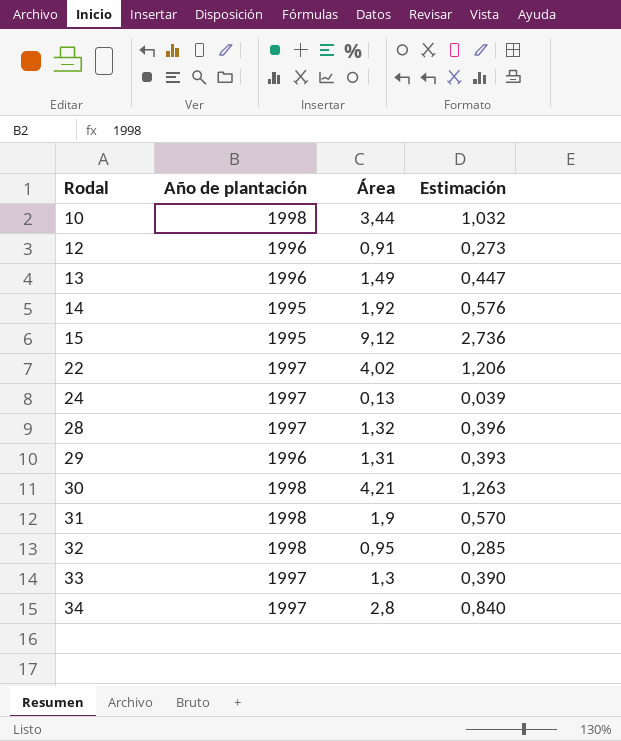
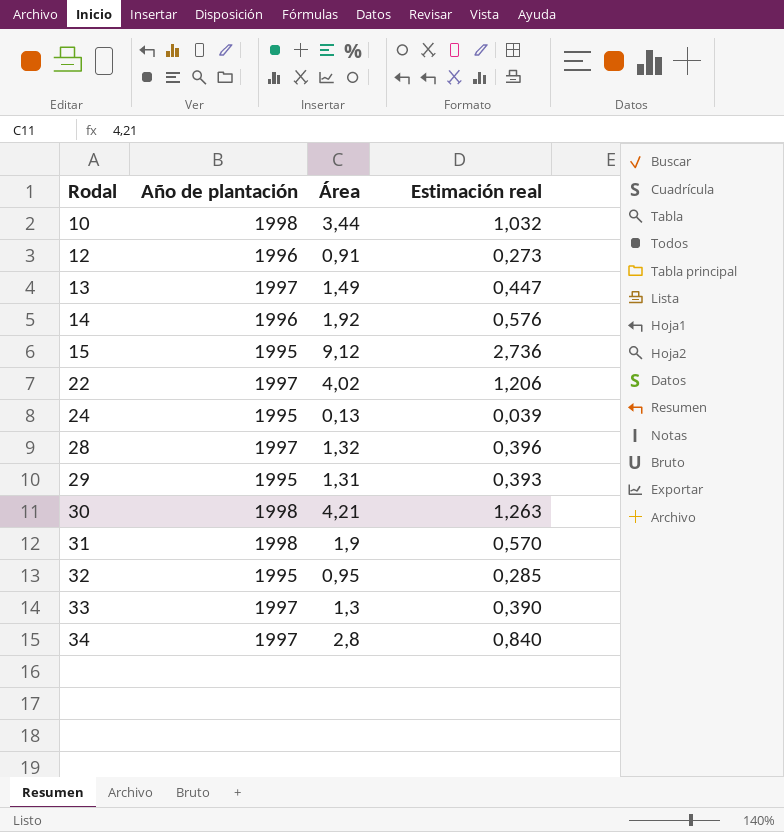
column name: Estimación -> Estimación real
13 | Año de plantación: 1996 -> 1997
14 | Año de plantación: 1995 -> 1996
24 | Año de plantación: 1997 -> 1995
29 | Año de plantación: 1996 -> 1995
32 | Año de plantación: 1998 -> 1995

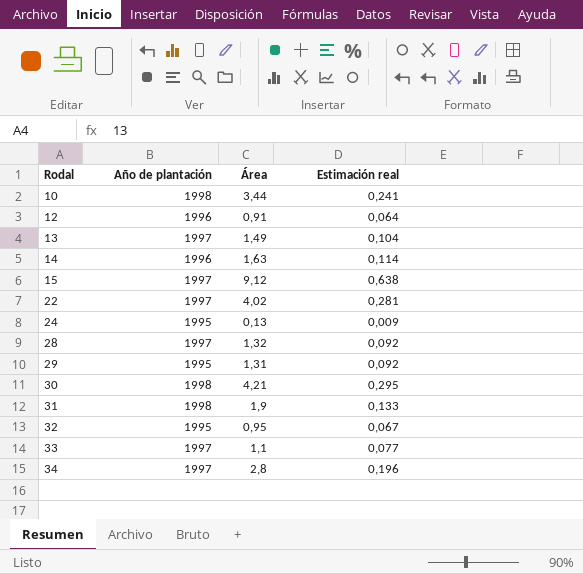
column Estimación real | formula: [Área] * 0,3 -> [Área] * 0,07
14 | Área: 1,92 -> 1,63
15 | Año de plantación: 1995 -> 1997
33 | Área: 1,3 -> 1,1

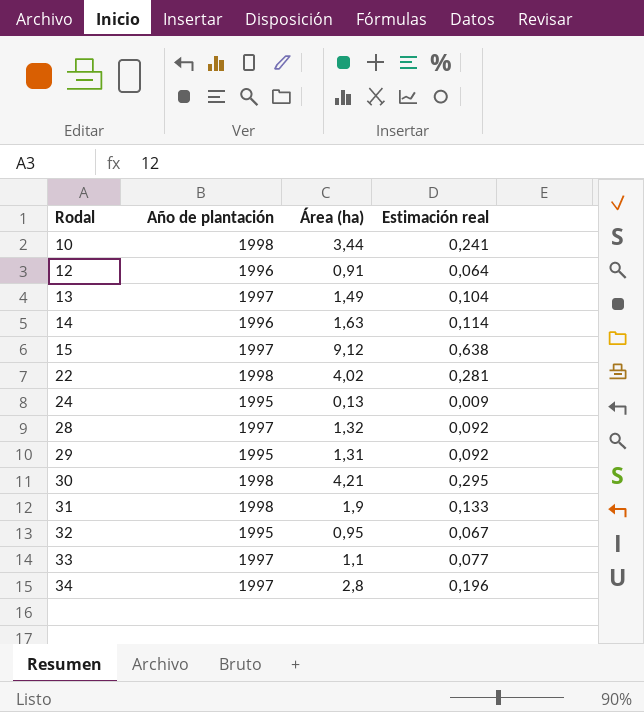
column name: Área -> Área (ha)
22 | Año de plantación: 1997 -> 1998

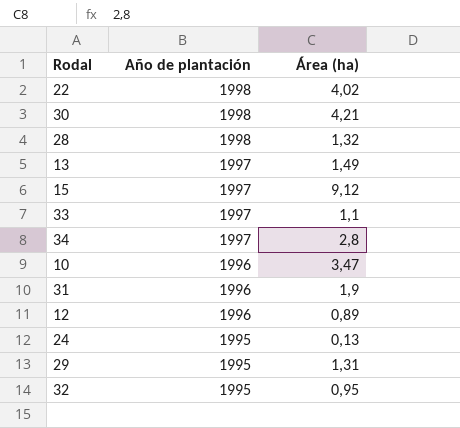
row order: Rodal ascending -> Año de plantación descending
column Estimación real | formula: [Área (ha)] * 0,07 -> none
row 14: 1996 | 1,63 | 0,114 -> none
28 | Año de plantación: 1997 -> 1998
10 | Año de plantación: 1998 -> 1996
10 | Área (ha): 3,44 -> 3,47
31 | Año de plantación: 1998 -> 1996
12 | Área (ha): 0,91 -> 0,89

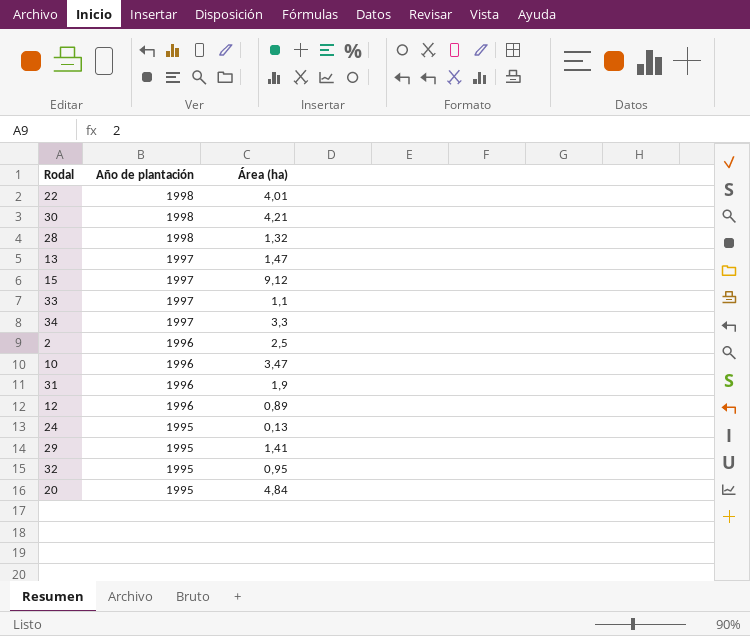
22 | Área (ha): 4,02 -> 4,01
13 | Área (ha): 1,49 -> 1,47
34 | Área (ha): 2,8 -> 3,3
row 2: none -> 1996 | 2,5
29 | Área (ha): 1,31 -> 1,41
row 20: none -> 1995 | 4,84

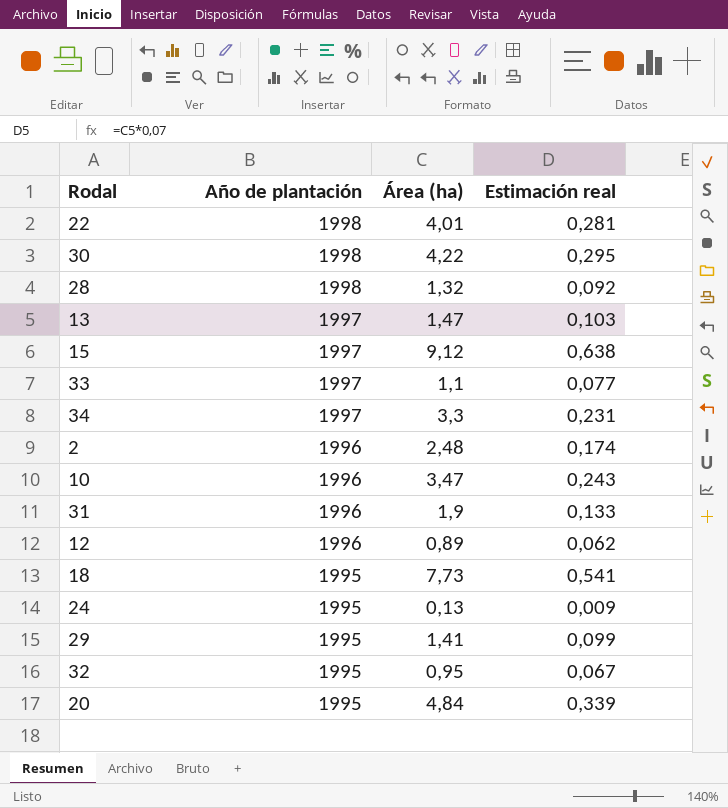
column Estimación real | formula: none -> [Área (ha)] * 0,07
30 | Área (ha): 4,21 -> 4,22
2 | Área (ha): 2,5 -> 2,48
row 18: none -> 1995 | 7,73 | 0,541

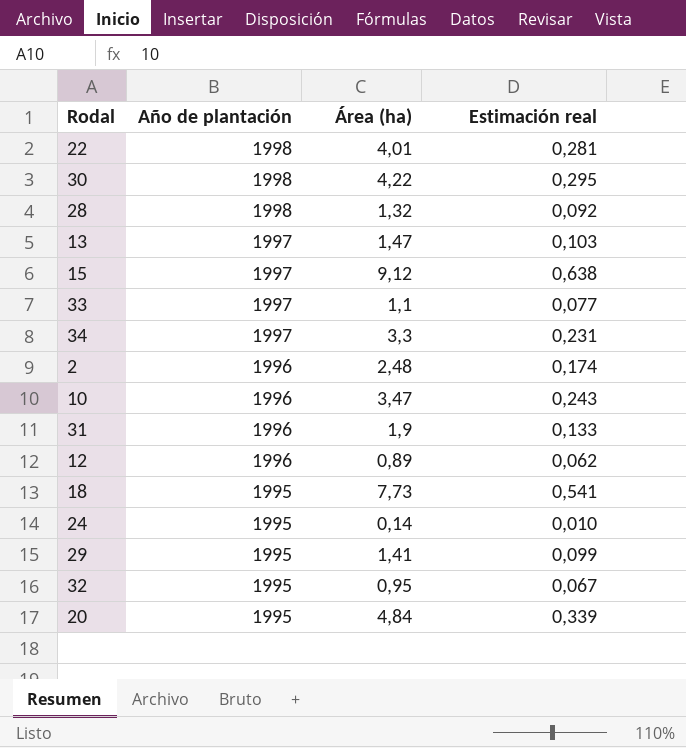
24 | Área (ha): 0,13 -> 0,14
24 | Estimación real: 0,009 -> 0,010

